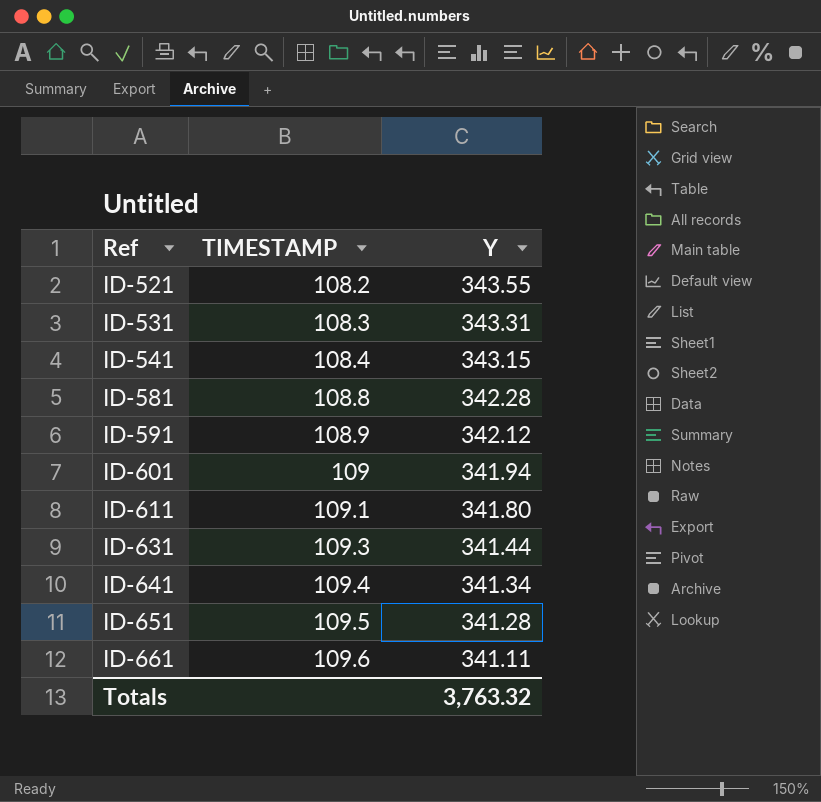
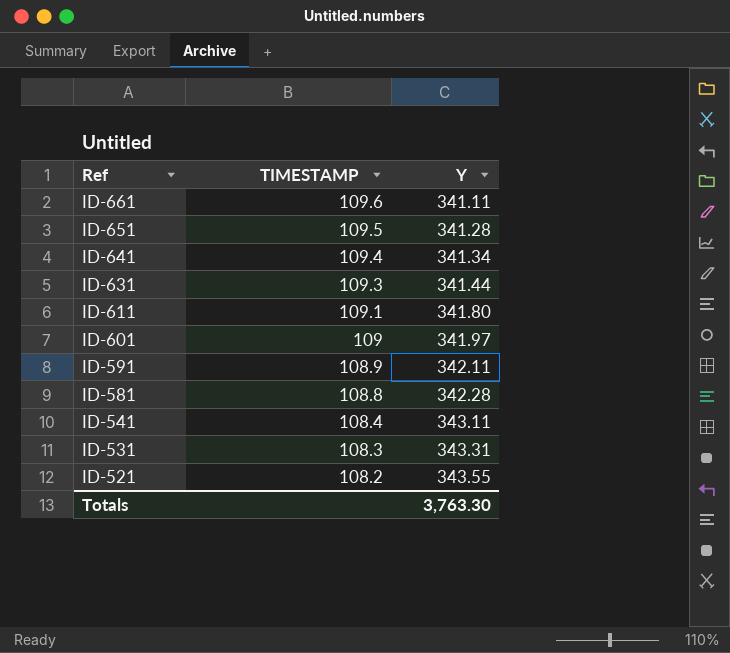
row order: Ref ascending -> Ref descending
ID-601 | Y: 341.94 -> 341.97
ID-591 | Y: 342.12 -> 342.11
ID-541 | Y: 343.15 -> 343.11
Totals | Y: 3,763.32 -> 3,763.30

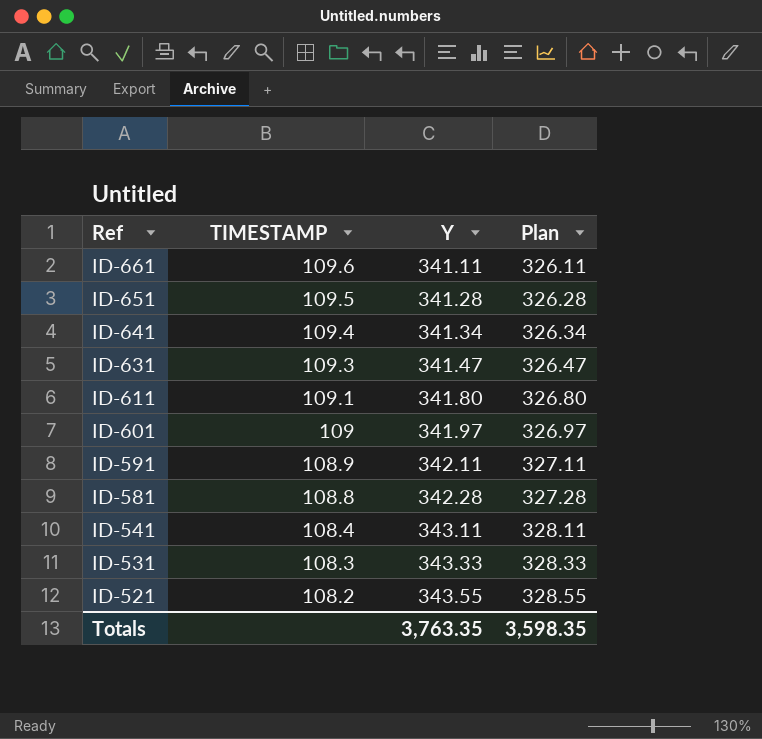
column Plan | formula: none -> [Y] - 15
ID-631 | Y: 341.44 -> 341.47
ID-531 | Y: 343.31 -> 343.33
Totals | Y: 3,763.30 -> 3,763.35

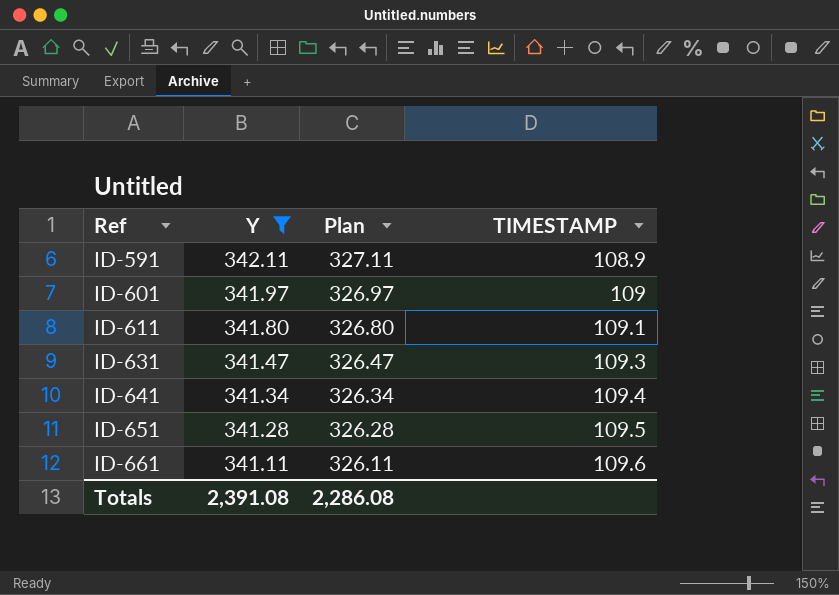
filter: none -> Y <= 342.11
row order: Ref descending -> Ref ascending
column TIMESTAMP | position: 2 -> 4
Totals | Y: 3,763.35 -> 2,391.08
Totals | Plan: 3,598.35 -> 2,286.08

